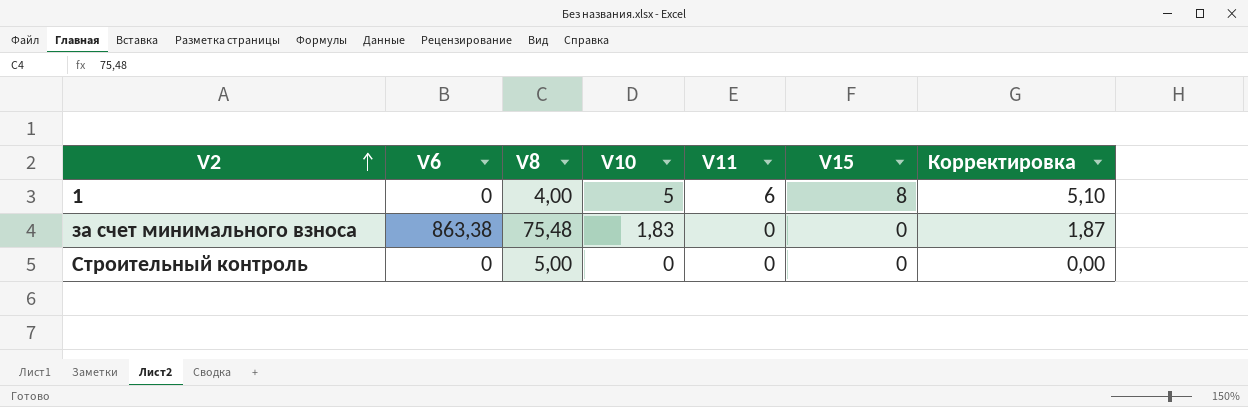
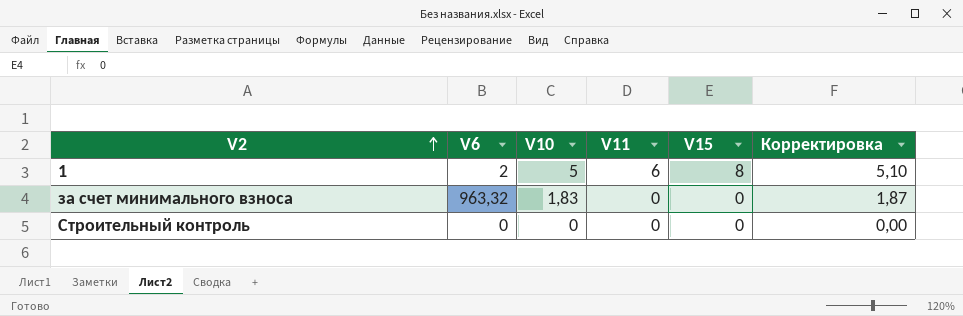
column V8 | position: 3 -> none
1 | V6: 0 -> 2
за счет минимального взноса | V6: 863,38 -> 963,32

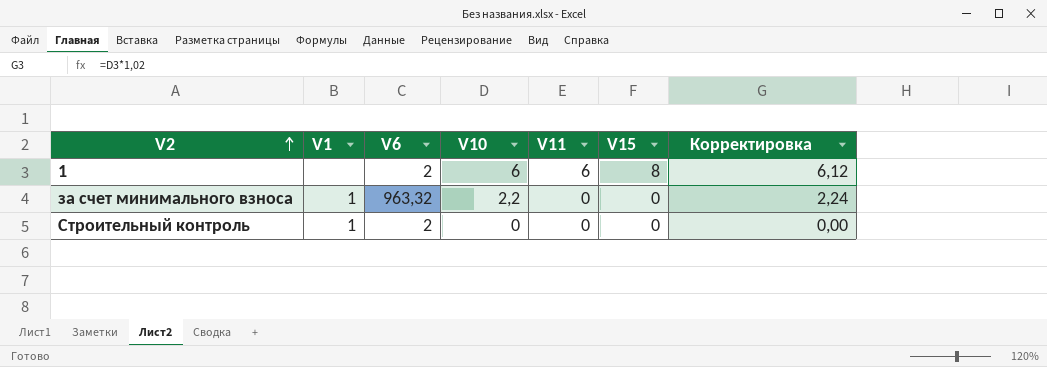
column V1 | position: none -> 2
1 | V10: 5 -> 6
1 | Корректировка: 5,10 -> 6,12
за счет минимального взноса | V10: 1,83 -> 2,2
за счет минимального взноса | Корректировка: 1,87 -> 2,24
Строительный контроль | V6: 0 -> 2

